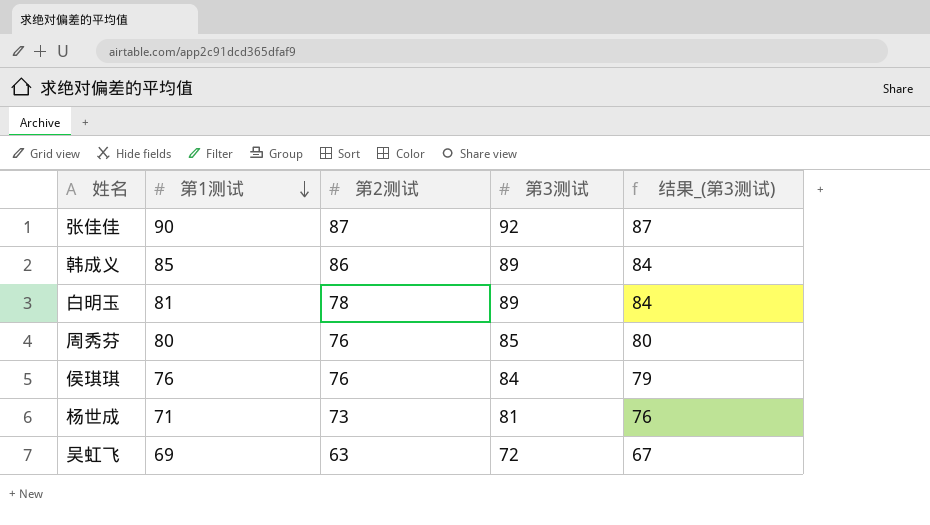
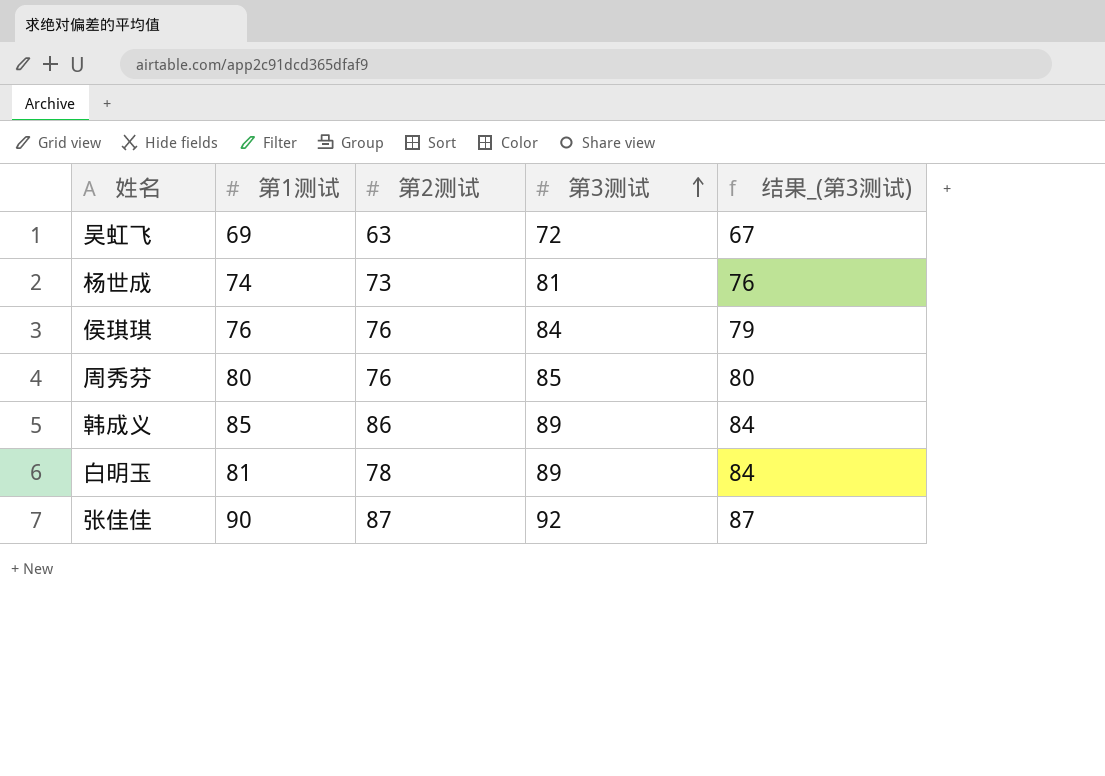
row order: 第1测试 descending -> 第3测试 ascending
杨世成 | 第1测试: 71 -> 74

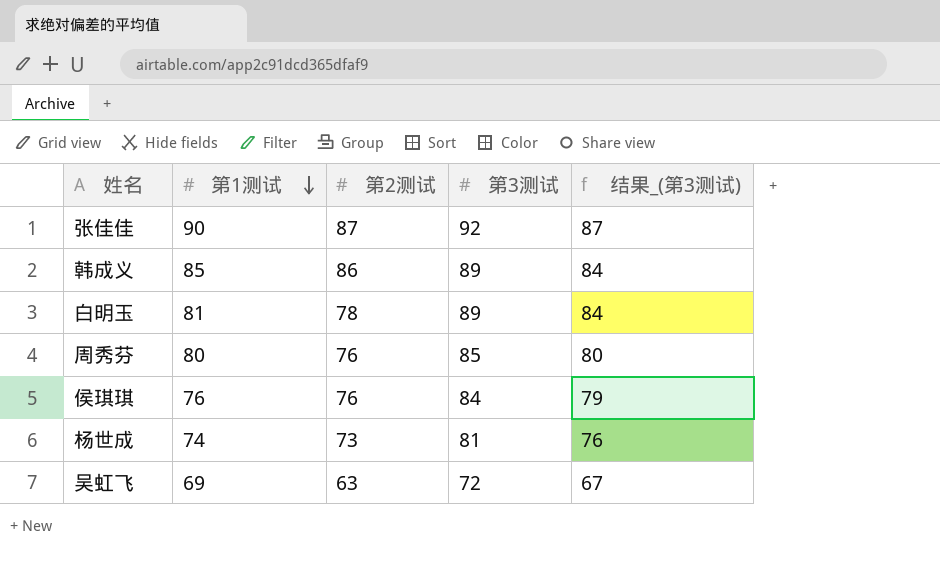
row order: 第3测试 ascending -> 第1测试 descending

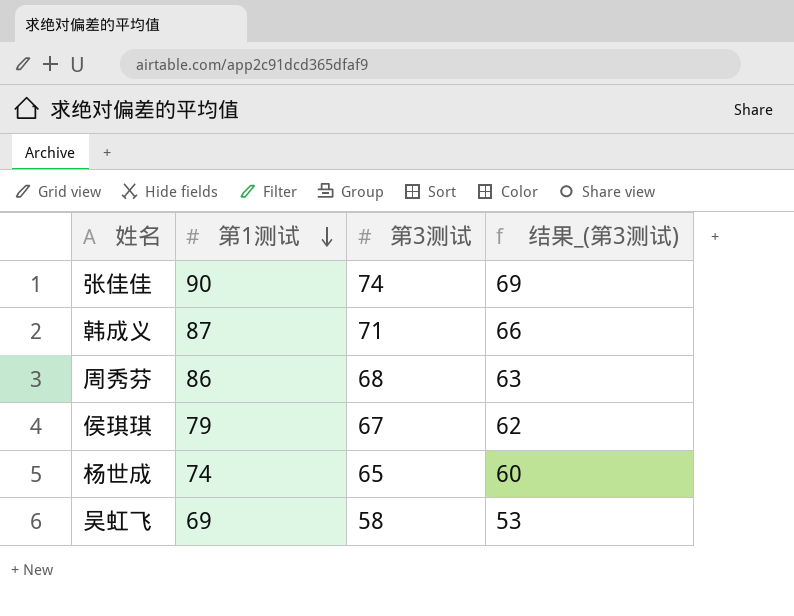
column 第2测试 | position: 3 -> none
row 白明玉: 81 | 78 | 89 | 84 -> none
张佳佳 | 第3测试: 92 -> 74
张佳佳 | 结果_(第3测试): 87 -> 69
韩成义 | 第1测试: 85 -> 87
韩成义 | 第3测试: 89 -> 71
韩成义 | 结果_(第3测试): 84 -> 66
周秀芬 | 第1测试: 80 -> 86
周秀芬 | 第3测试: 85 -> 68
周秀芬 | 结果_(第3测试): 80 -> 63
侯琪琪 | 第1测试: 76 -> 79
侯琪琪 | 第3测试: 84 -> 67
侯琪琪 | 结果_(第3测试): 79 -> 62
杨世成 | 第3测试: 81 -> 65
杨世成 | 结果_(第3测试): 76 -> 60
吴虹飞 | 第3测试: 72 -> 58
吴虹飞 | 结果_(第3测试): 67 -> 53

